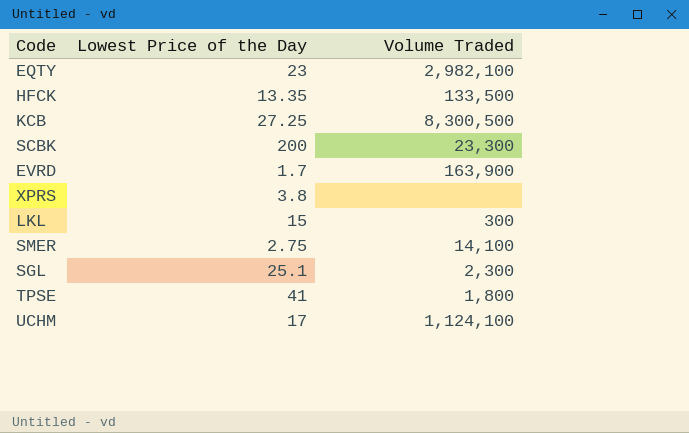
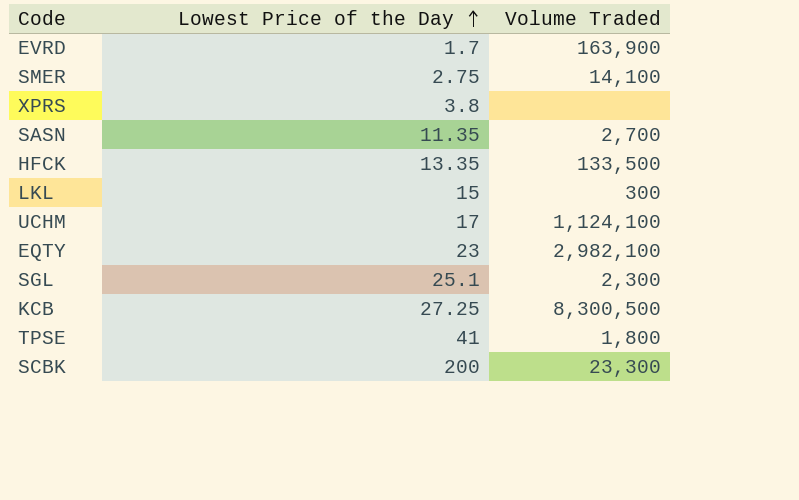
row order: none -> Lowest Price of the Day ascending
row SASN: none -> 11.35 | 2,700

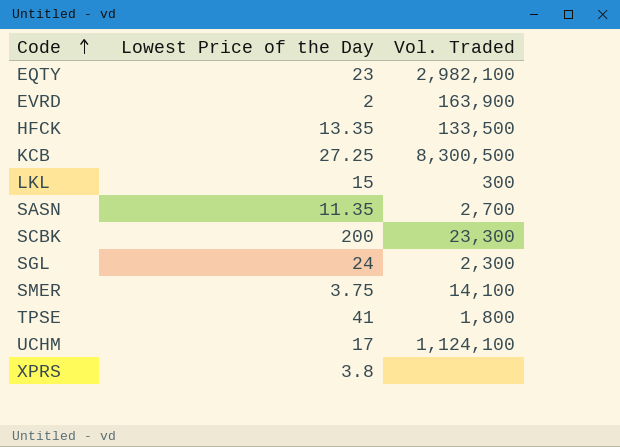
row order: Lowest Price of the Day ascending -> Code ascending
column name: Volume Traded -> Vol. Traded
EVRD | Lowest Price of the Day: 1.7 -> 2
SGL | Lowest Price of the Day: 25.1 -> 24
SMER | Lowest Price of the Day: 2.75 -> 3.75

